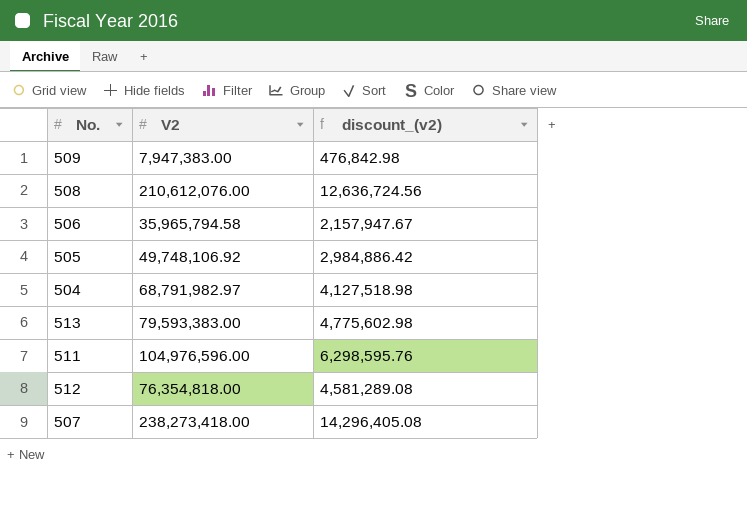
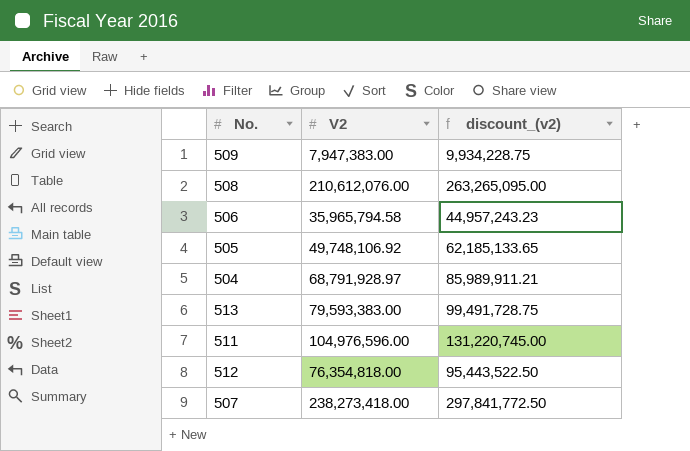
column discount_(v2) | formula: [V2] * 0.06 -> [V2] * 1.25
504 | V2: 68,791,982.97 -> 68,791,928.97

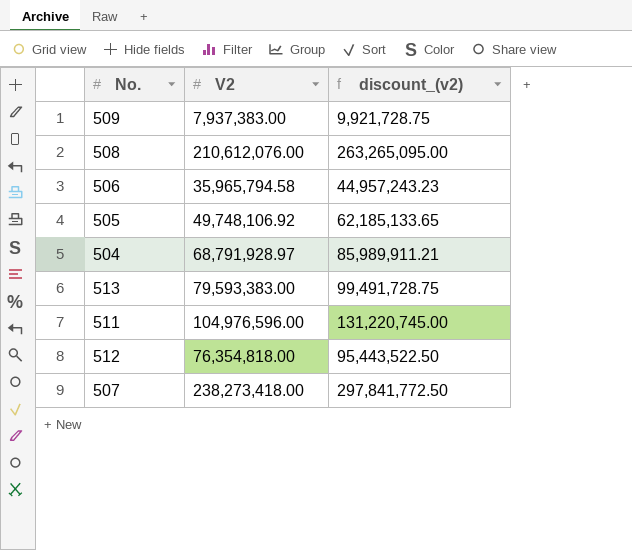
509 | V2: 7,947,383.00 -> 7,937,383.00
509 | discount_(v2): 9,934,228.75 -> 9,921,728.75

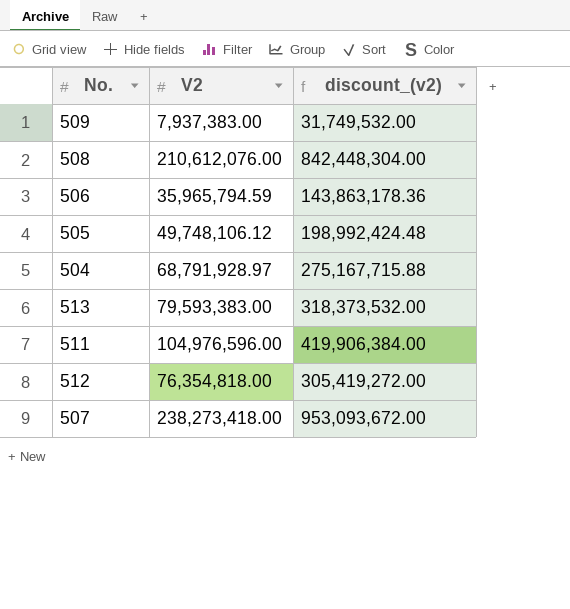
column discount_(v2) | formula: [V2] * 1.25 -> [V2] * 4
506 | V2: 35,965,794.58 -> 35,965,794.59
505 | V2: 49,748,106.92 -> 49,748,106.12

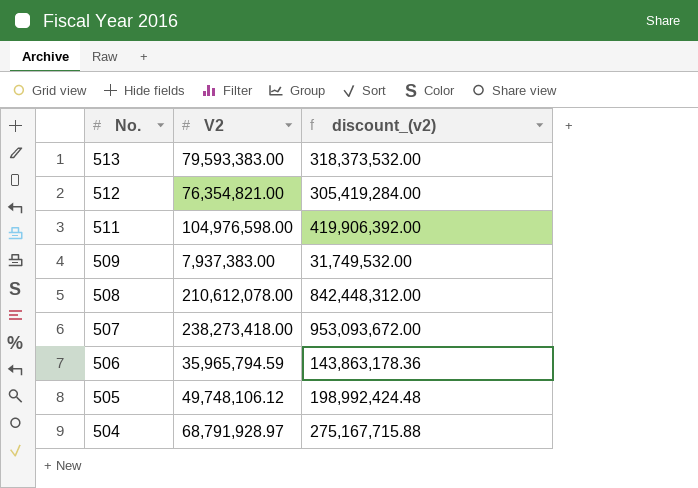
row order: none -> No. descending
512 | V2: 76,354,818.00 -> 76,354,821.00
512 | discount_(v2): 305,419,272.00 -> 305,419,284.00
511 | V2: 104,976,596.00 -> 104,976,598.00
511 | discount_(v2): 419,906,384.00 -> 419,906,392.00
508 | V2: 210,612,076.00 -> 210,612,078.00
508 | discount_(v2): 842,448,304.00 -> 842,448,312.00

